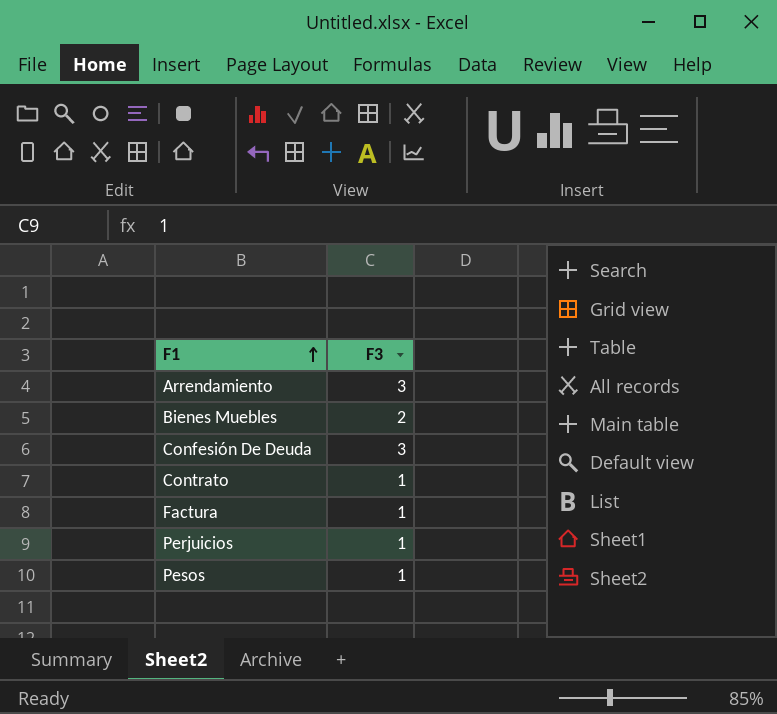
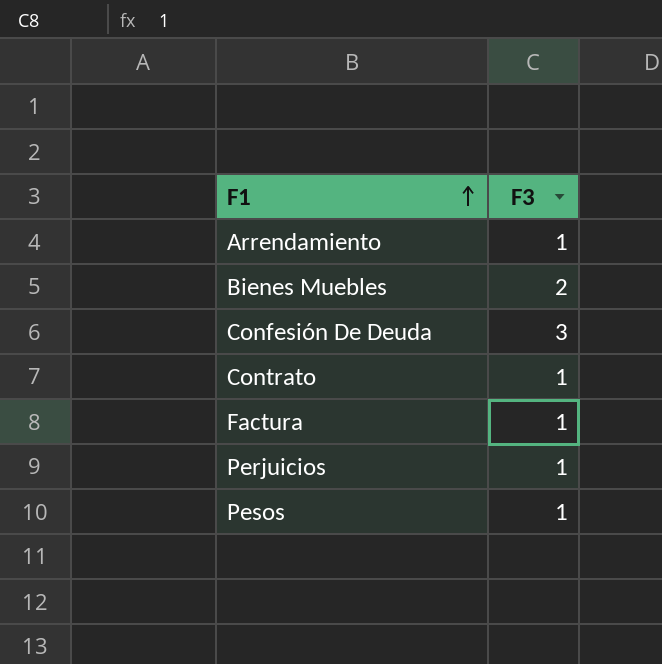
Arrendamiento | F3: 3 -> 1

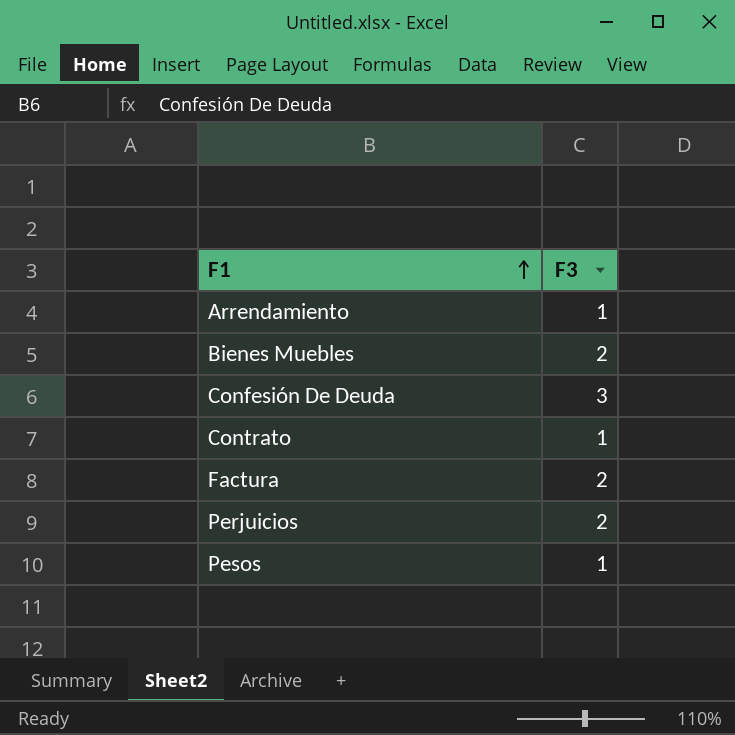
Factura | F3: 1 -> 2
Perjuicios | F3: 1 -> 2

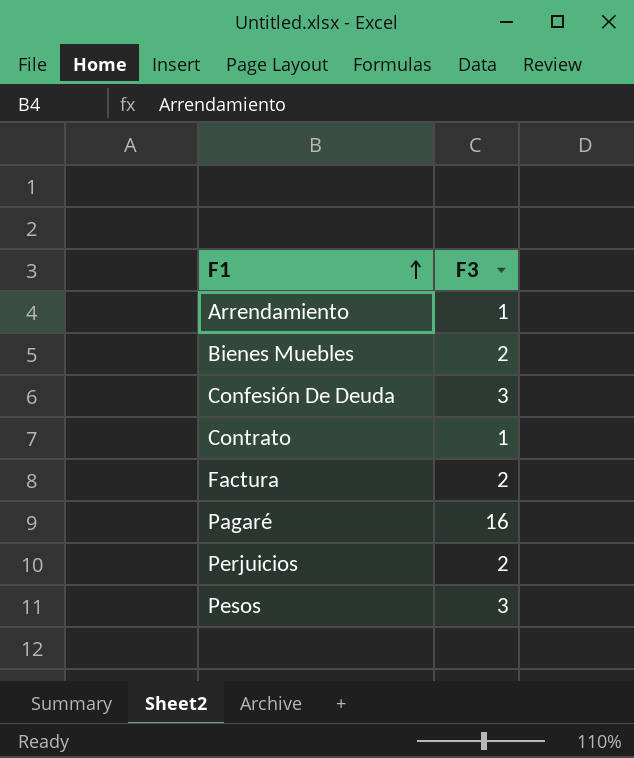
row Pagaré: none -> 16
Pesos | F3: 1 -> 3

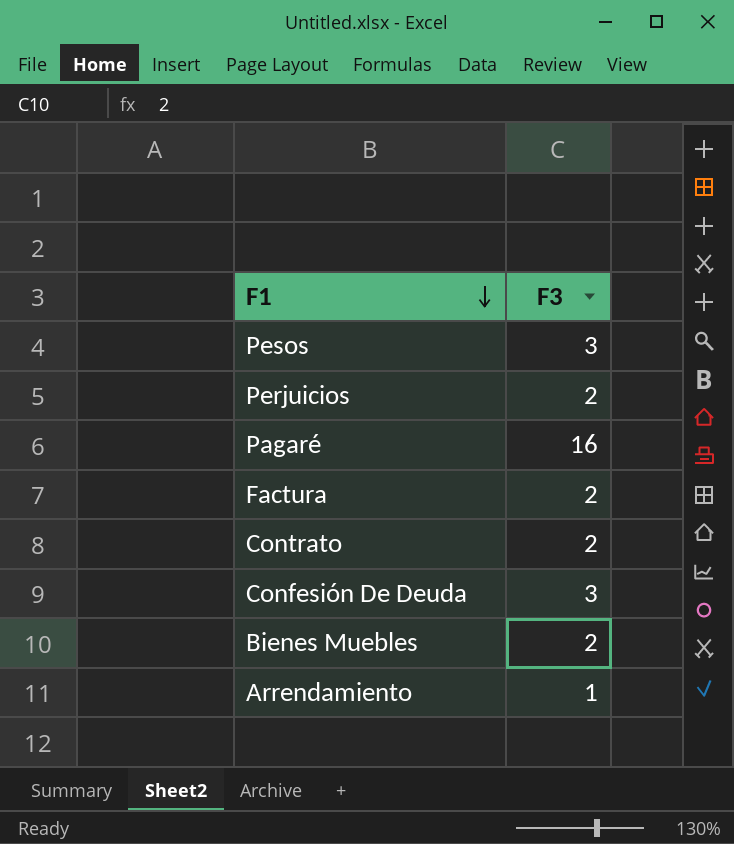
row order: F1 ascending -> F1 descending
Contrato | F3: 1 -> 2

